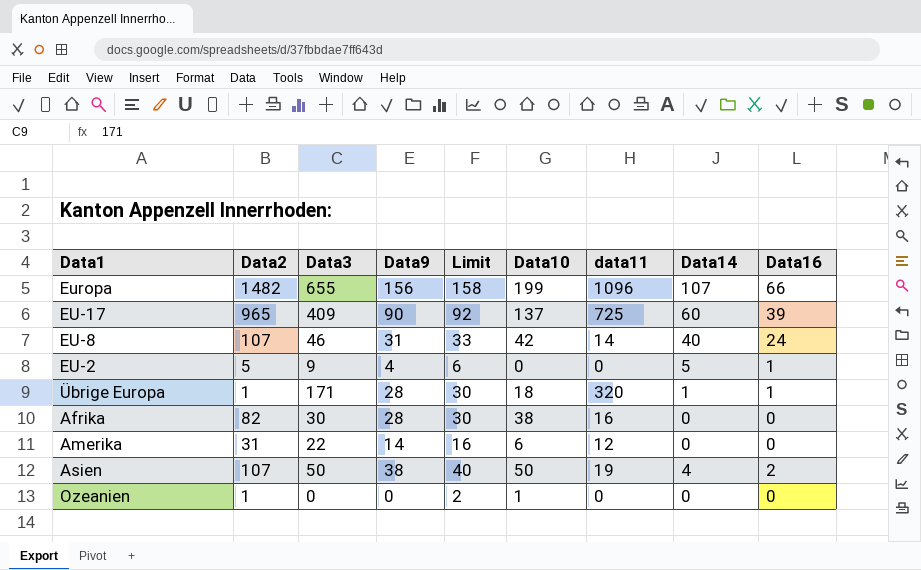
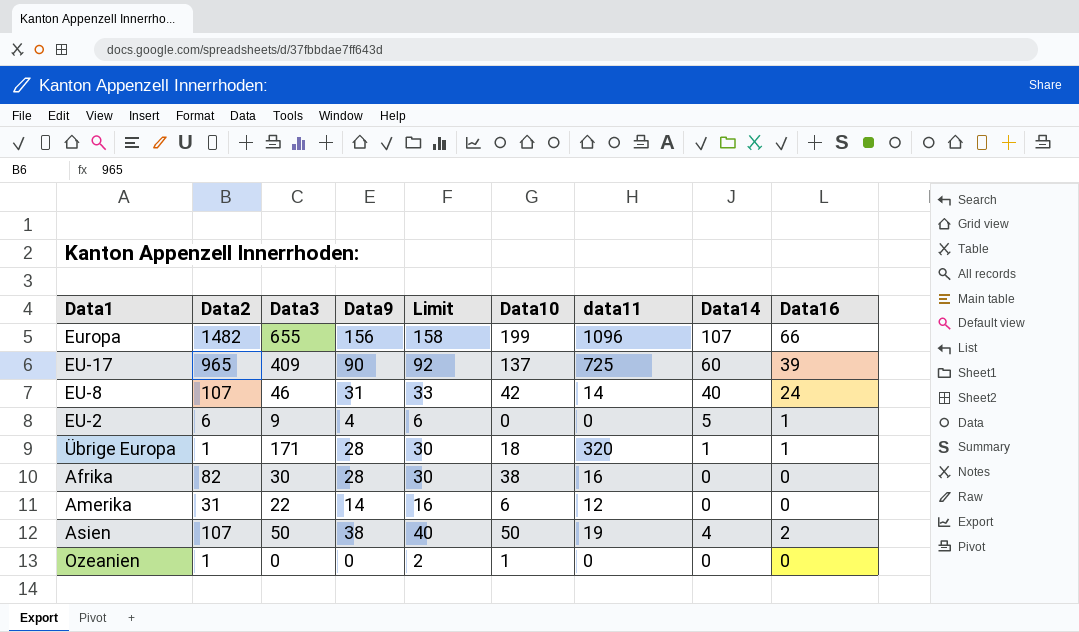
EU-2 | Data2: 5 -> 6

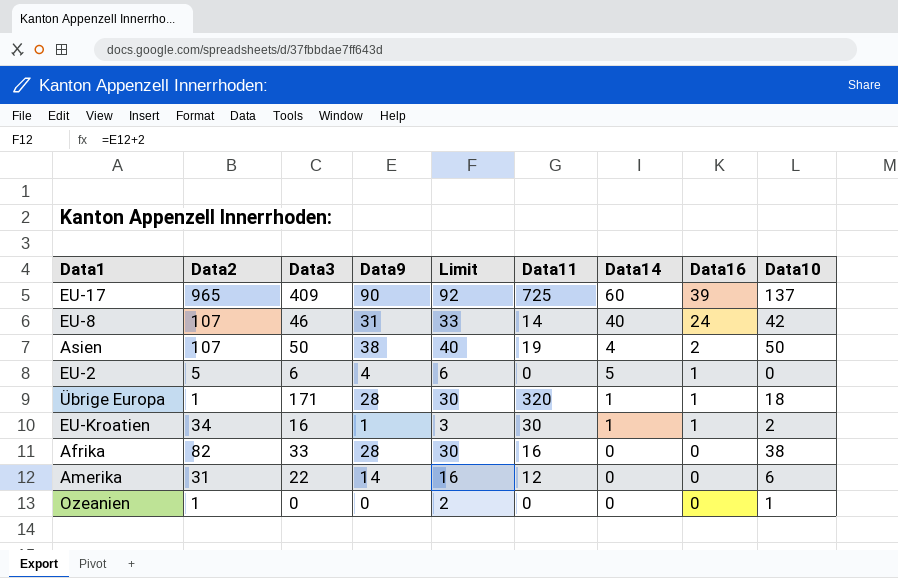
row order: none -> Data16 descending
column name: data11 -> Data11
column Data10 | position: 6 -> 9
row Europa: 1482 | 655 | 156 | 158 | 199 | 1096 | 107 | 66 -> none
EU-2 | Data2: 6 -> 5
EU-2 | Data3: 9 -> 6
row EU-Kroatien: none -> 34 | 16 | 1 | 3 | 30 | 1 | 1 | 2
Afrika | Data3: 30 -> 33

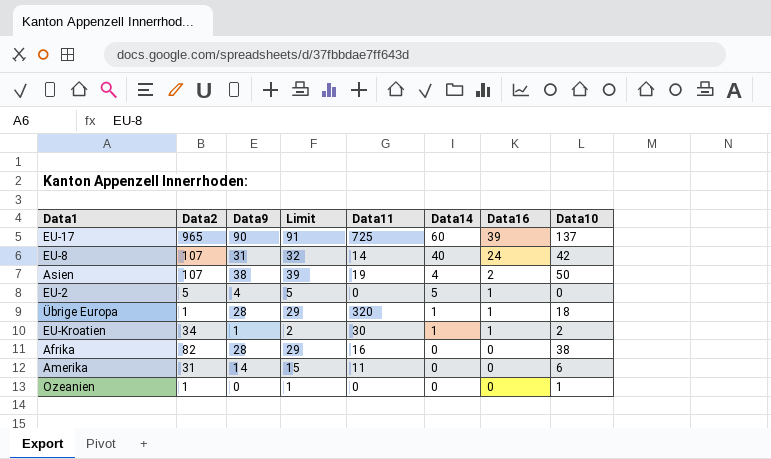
column Data3 | position: 3 -> none
column Limit | formula: [Data9] + 2 -> [Data9] + 1
Amerika | Data11: 12 -> 11

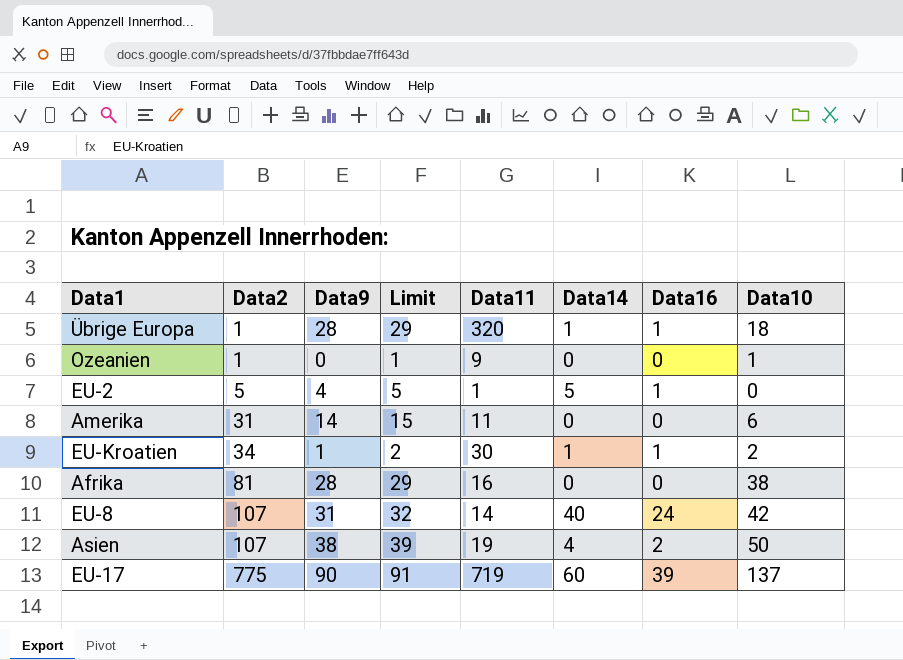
row order: Data16 descending -> Data2 ascending
Ozeanien | Data11: 0 -> 9
EU-2 | Data11: 0 -> 1
Afrika | Data2: 82 -> 81
EU-17 | Data2: 965 -> 775
EU-17 | Data11: 725 -> 719

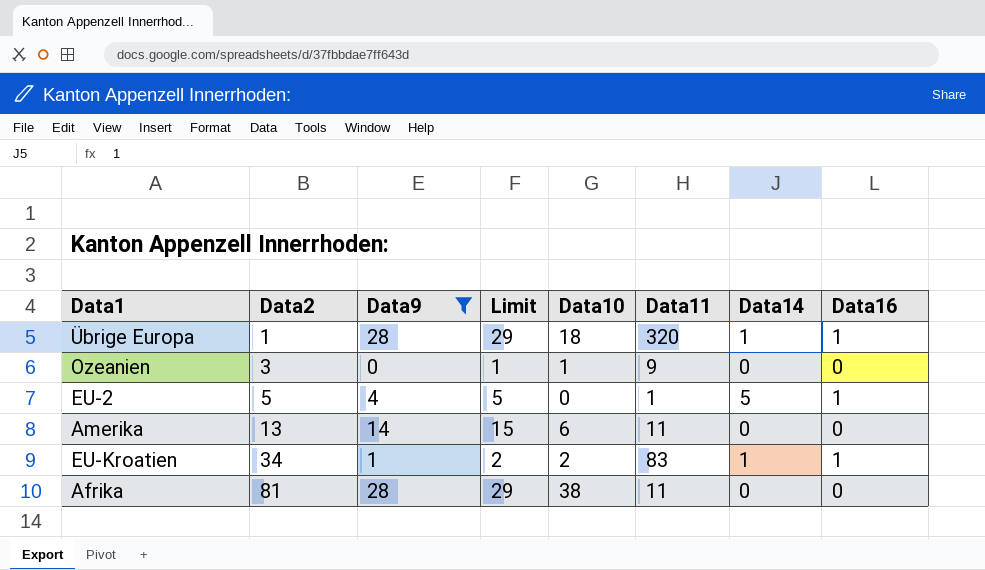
filter: none -> Data9 <= 28
column Data10 | position: 8 -> 5
Ozeanien | Data2: 1 -> 3
Amerika | Data2: 31 -> 13
EU-Kroatien | Data11: 30 -> 83
Afrika | Data11: 16 -> 11

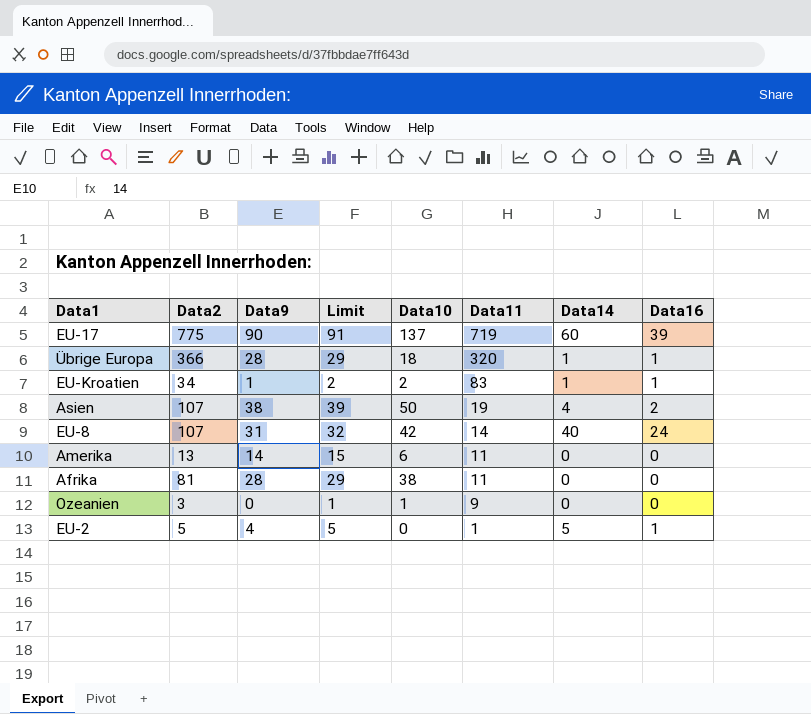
filter: Data9 <= 28 -> none
row order: Data2 ascending -> Data11 descending
Übrige Europa | Data2: 1 -> 366

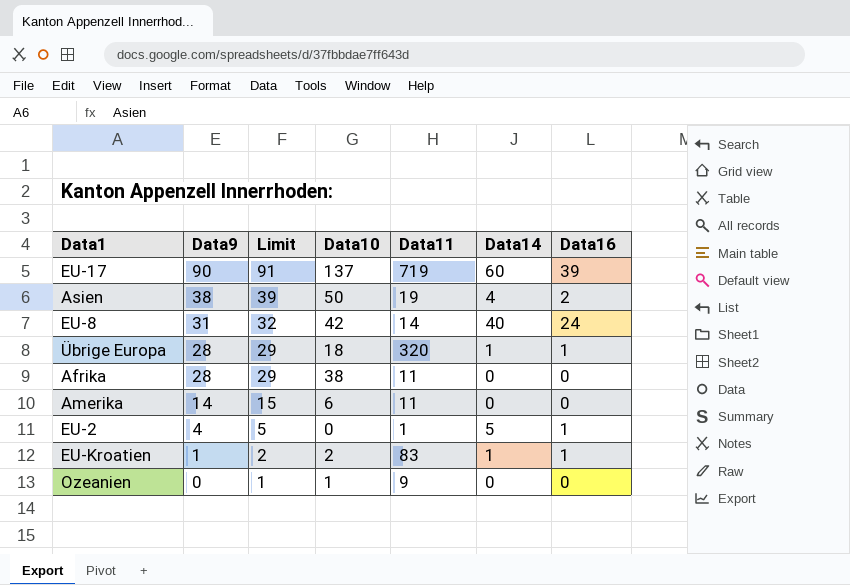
row order: Data11 descending -> Data9 descending
column Data2 | position: 2 -> none

